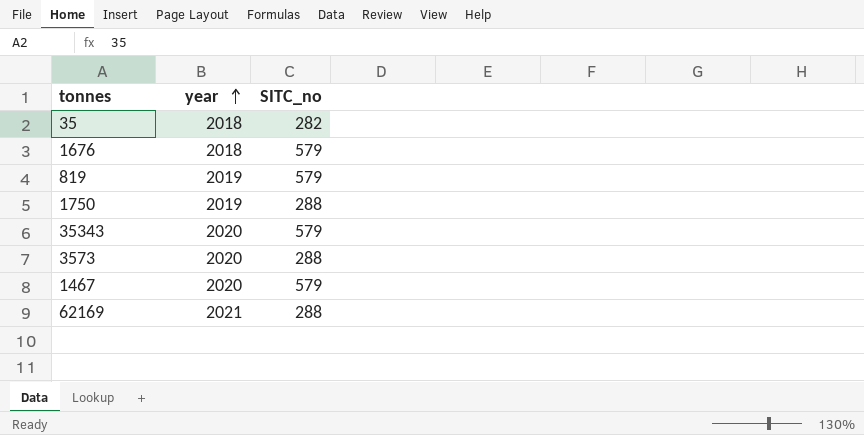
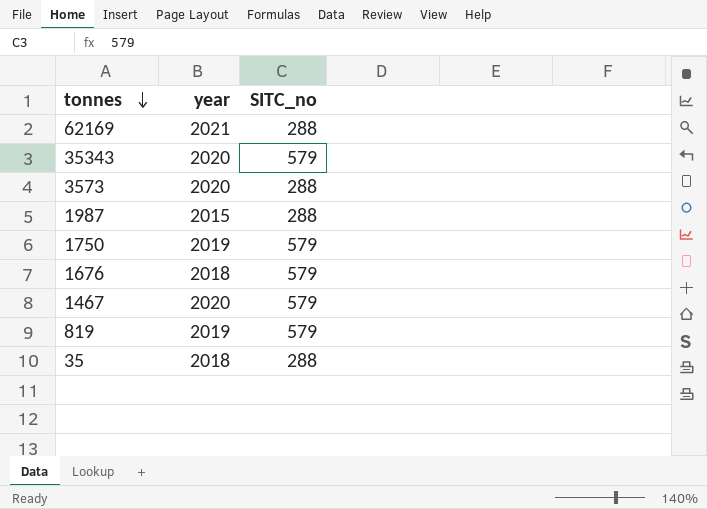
row order: year ascending -> tonnes descending
row 1987: none -> 2015 | 288
1750 | SITC_no: 288 -> 579
35 | SITC_no: 282 -> 288

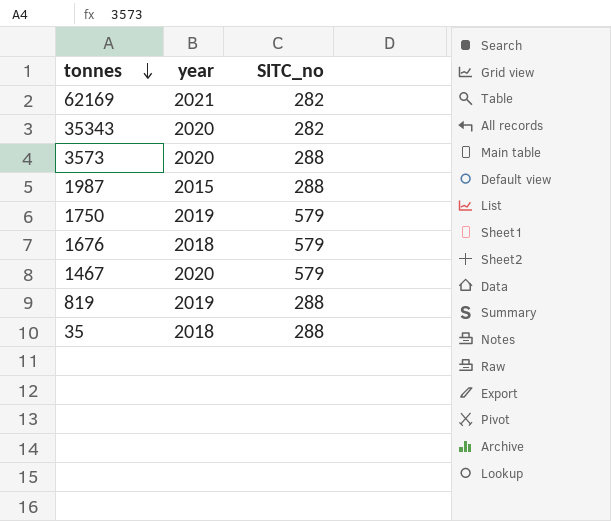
62169 | SITC_no: 288 -> 282
35343 | SITC_no: 579 -> 282
819 | SITC_no: 579 -> 288

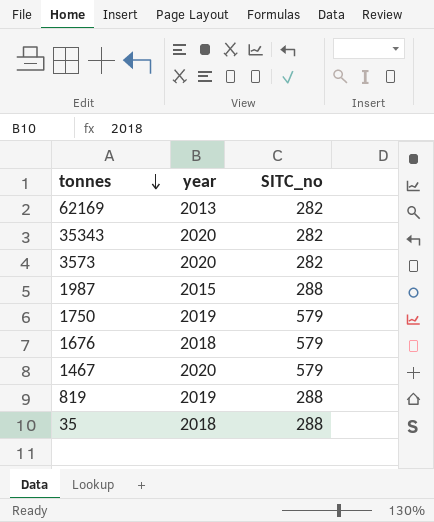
62169 | year: 2021 -> 2013
3573 | SITC_no: 288 -> 282

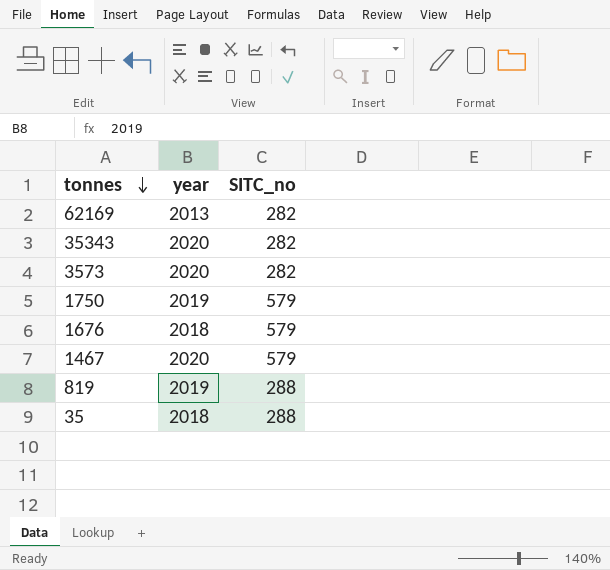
row 1987: 2015 | 288 -> none

